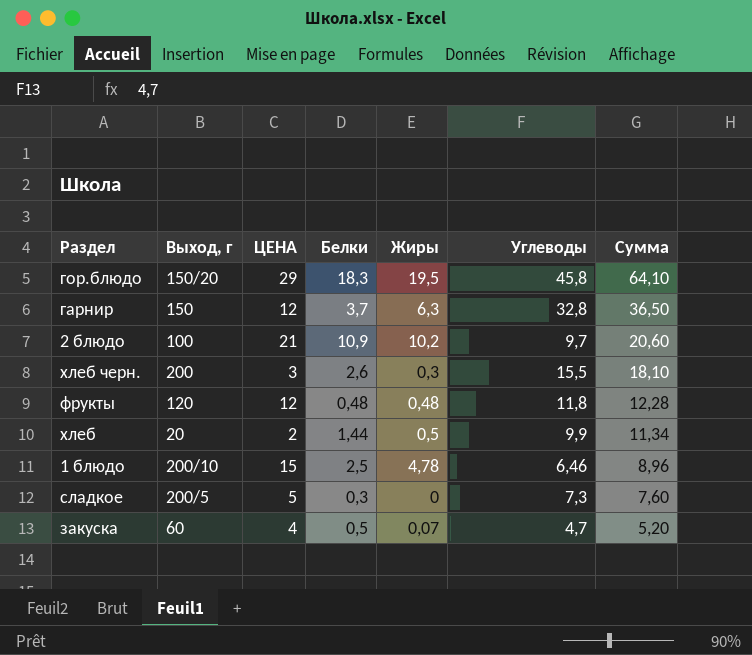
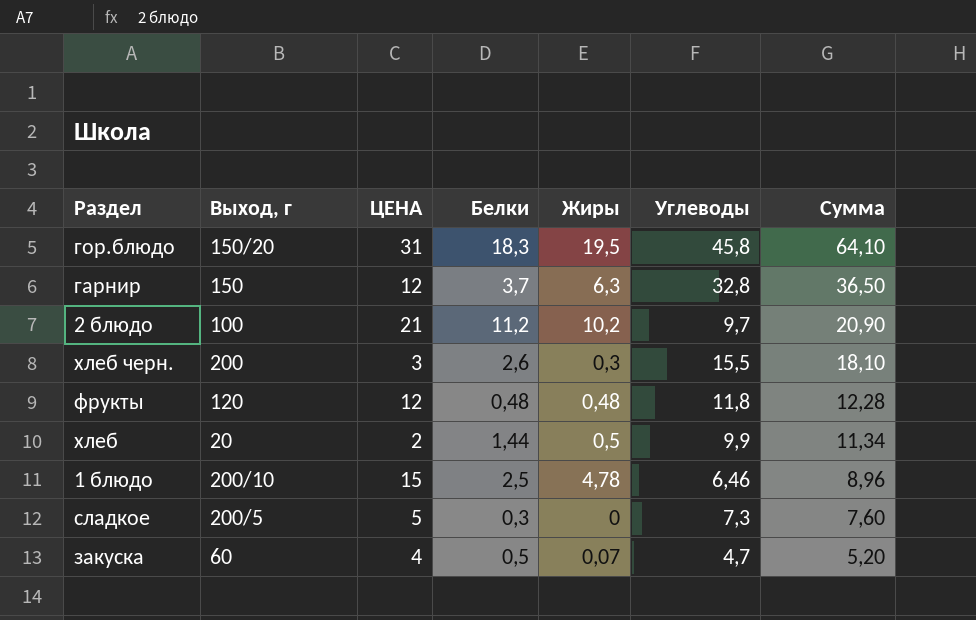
гор.блюдо | ЦЕНА: 29 -> 31
2 блюдо | Белки: 10,9 -> 11,2
2 блюдо | Сумма: 20,60 -> 20,90

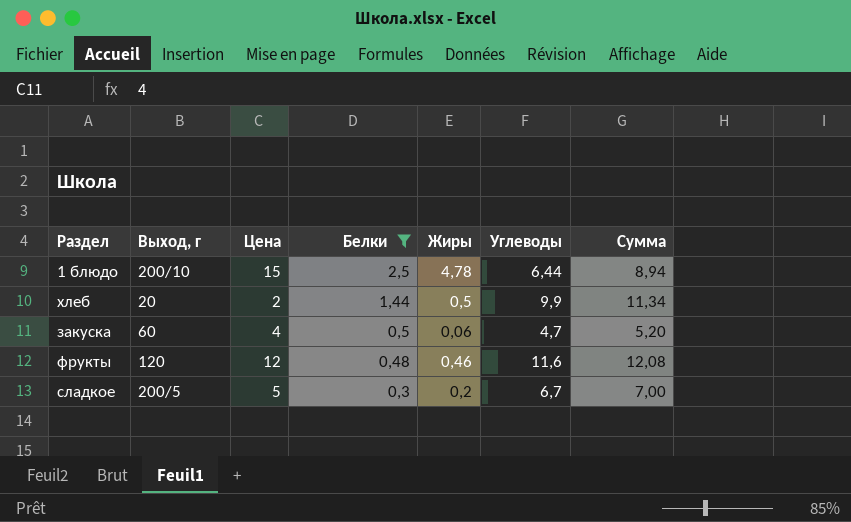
filter: none -> Белки <= 2,5
row order: Сумма descending -> Белки descending
column name: ЦЕНА -> Цена
1 блюдо | Углеводы: 6,46 -> 6,44
1 блюдо | Сумма: 8,96 -> 8,94
закуска | Жиры: 0,07 -> 0,06
фрукты | Жиры: 0,48 -> 0,46
фрукты | Углеводы: 11,8 -> 11,6
фрукты | Сумма: 12,28 -> 12,08
сладкое | Жиры: 0 -> 0,2
сладкое | Углеводы: 7,3 -> 6,7
сладкое | Сумма: 7,60 -> 7,00

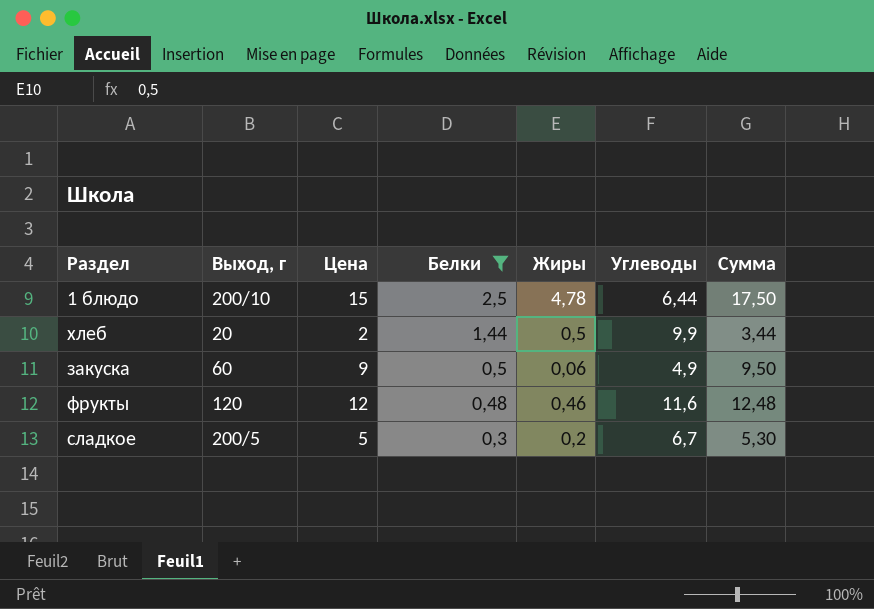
column Сумма | formula: [Белки] + [Углеводы] -> [Цена] + [Белки]
закуска | Цена: 4 -> 9
закуска | Углеводы: 4,7 -> 4,9

